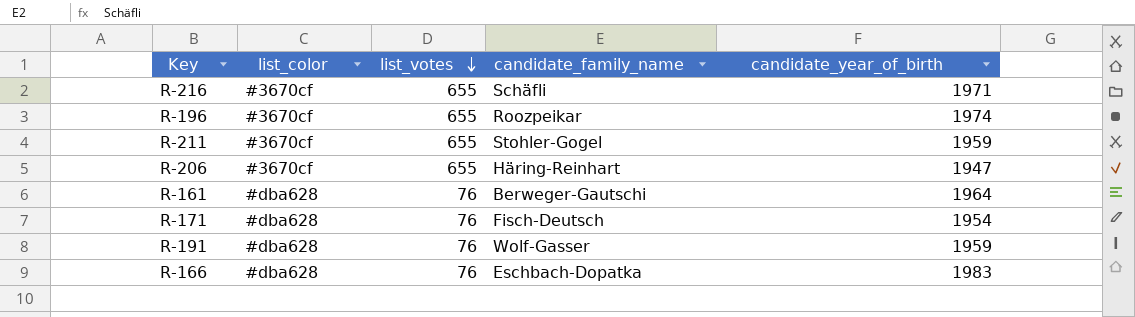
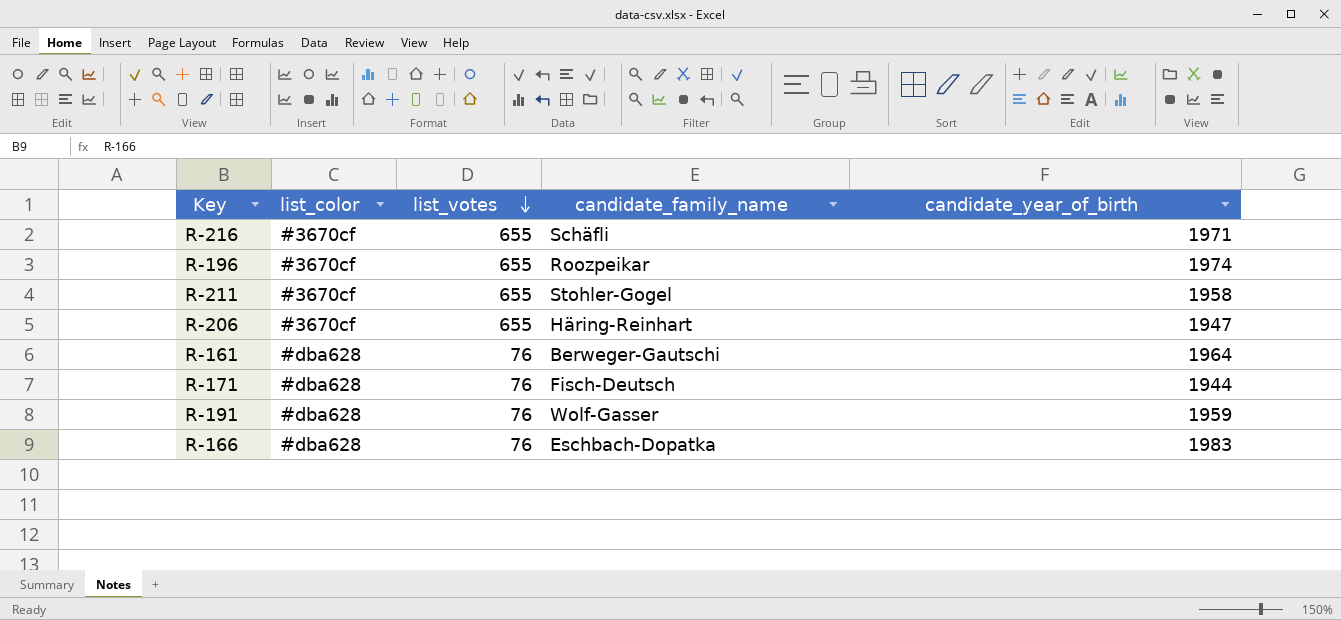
R-211 | candidate_year_of_birth: 1959 -> 1958
R-171 | candidate_year_of_birth: 1954 -> 1944

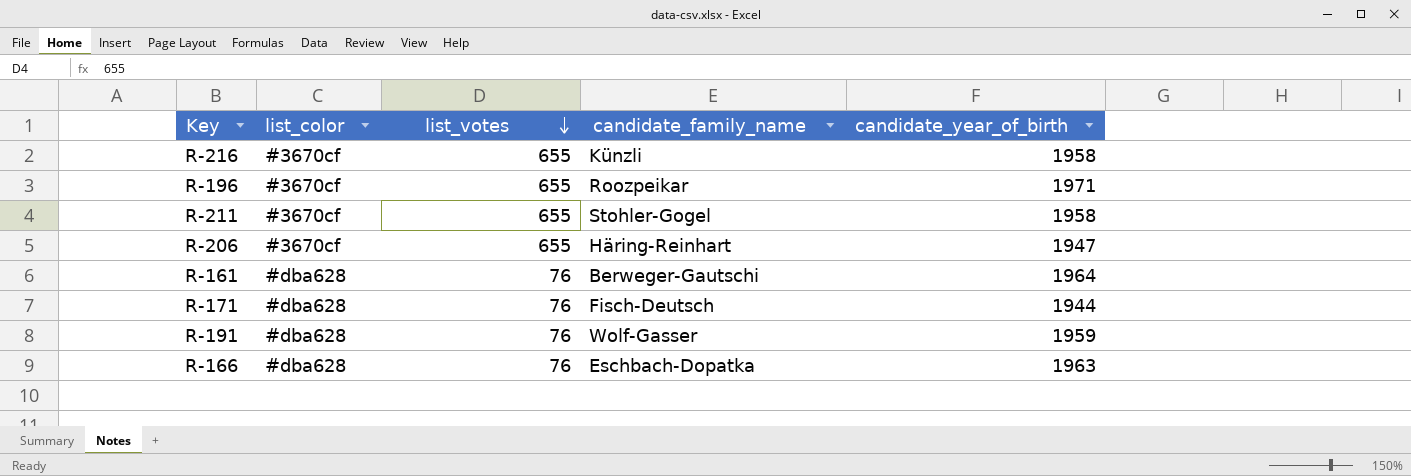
R-216 | candidate_family_name: Schäfli -> Künzli
R-216 | candidate_year_of_birth: 1971 -> 1958
R-196 | candidate_year_of_birth: 1974 -> 1971
R-166 | candidate_year_of_birth: 1983 -> 1963

